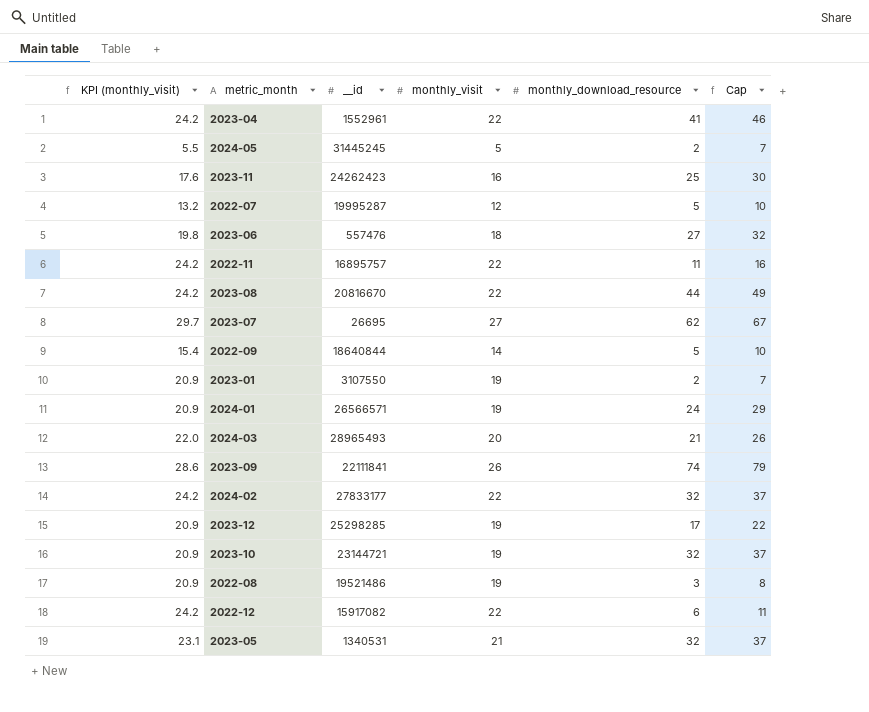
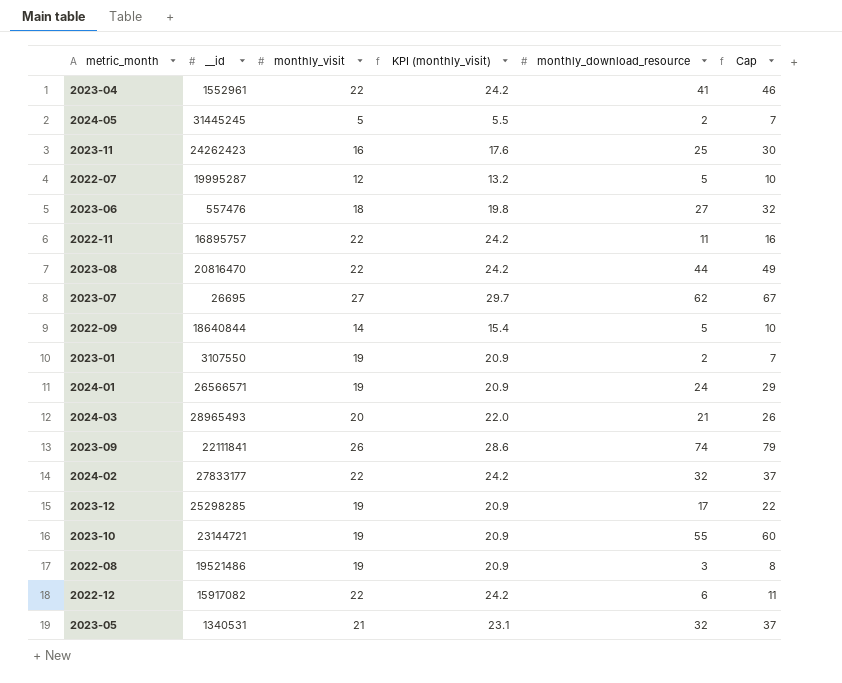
column KPI (monthly_visit) | position: 1 -> 4
2023-08 | __id: 20816670 -> 20816470
2023-10 | monthly_download_resource: 32 -> 55
2023-10 | Cap: 37 -> 60

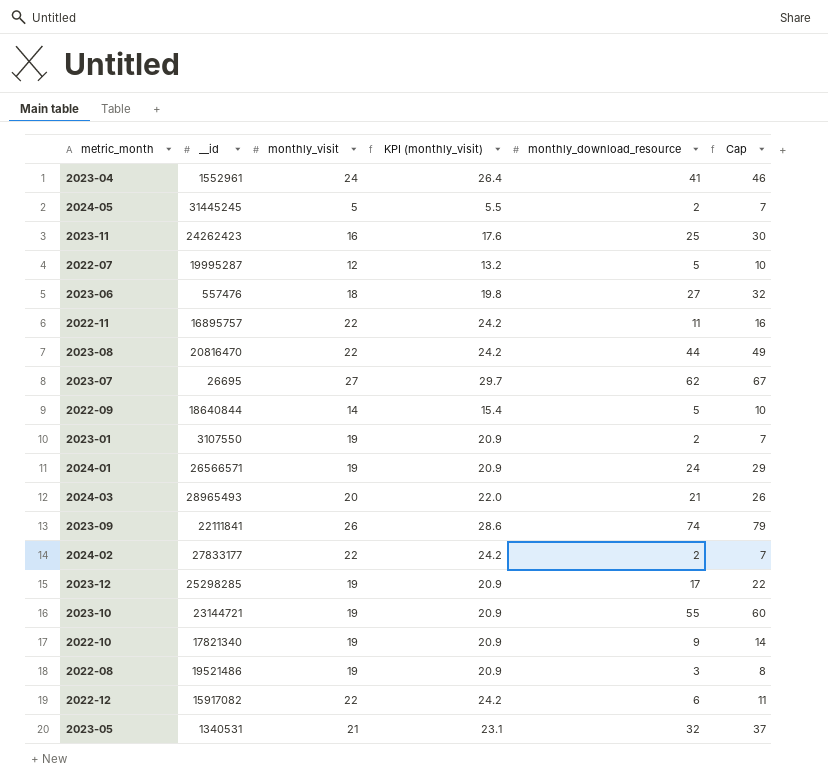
2023-04 | monthly_visit: 22 -> 24
2023-04 | KPI (monthly_visit): 24.2 -> 26.4
2024-02 | monthly_download_resource: 32 -> 2
2024-02 | Cap: 37 -> 7
row 2022-10: none -> 17821340 | 19 | 20.9 | 9 | 14

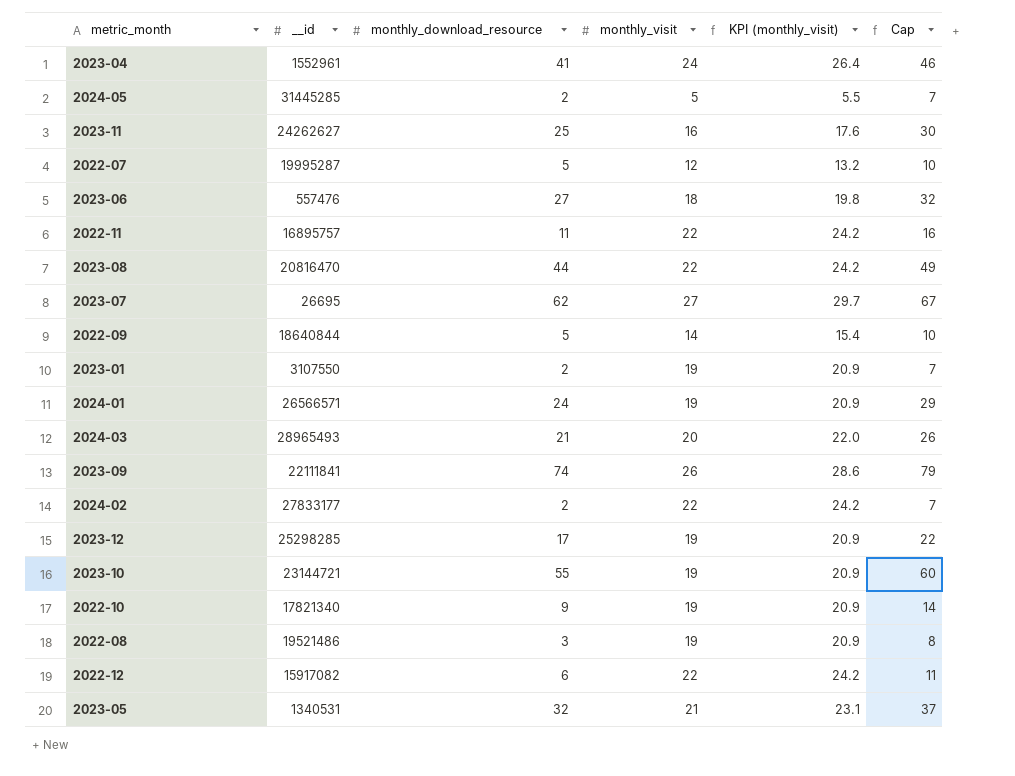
column monthly_download_resource | position: 5 -> 3
2024-05 | __id: 31445245 -> 31445285
2023-11 | __id: 24262423 -> 24262627

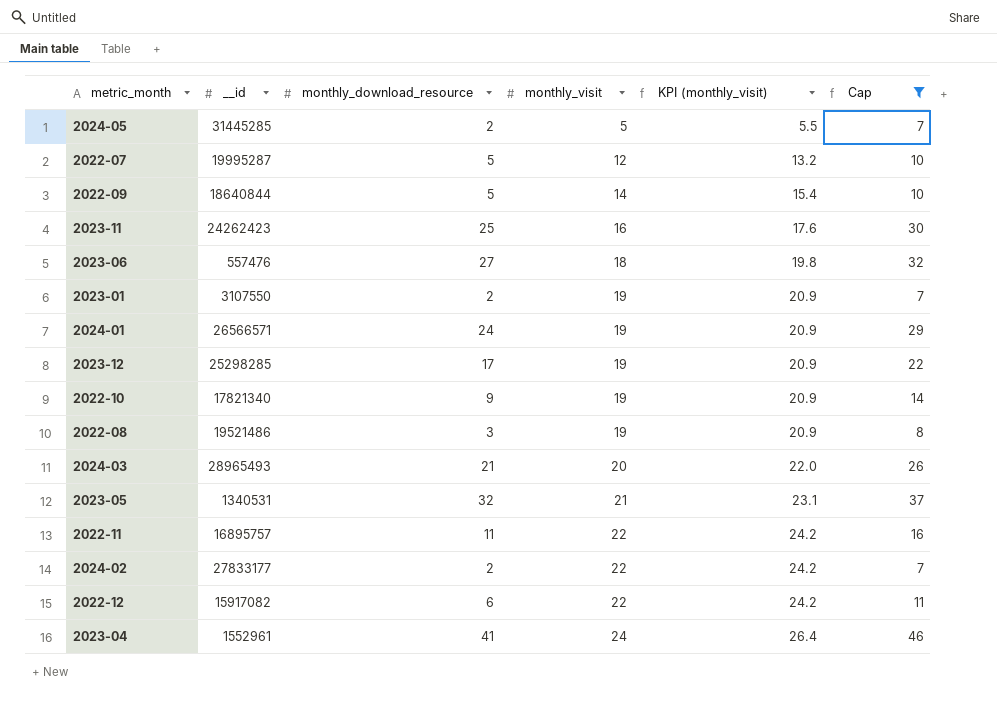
filter: none -> Cap <= 46
row order: none -> monthly_visit ascending
2023-11 | __id: 24262627 -> 24262423

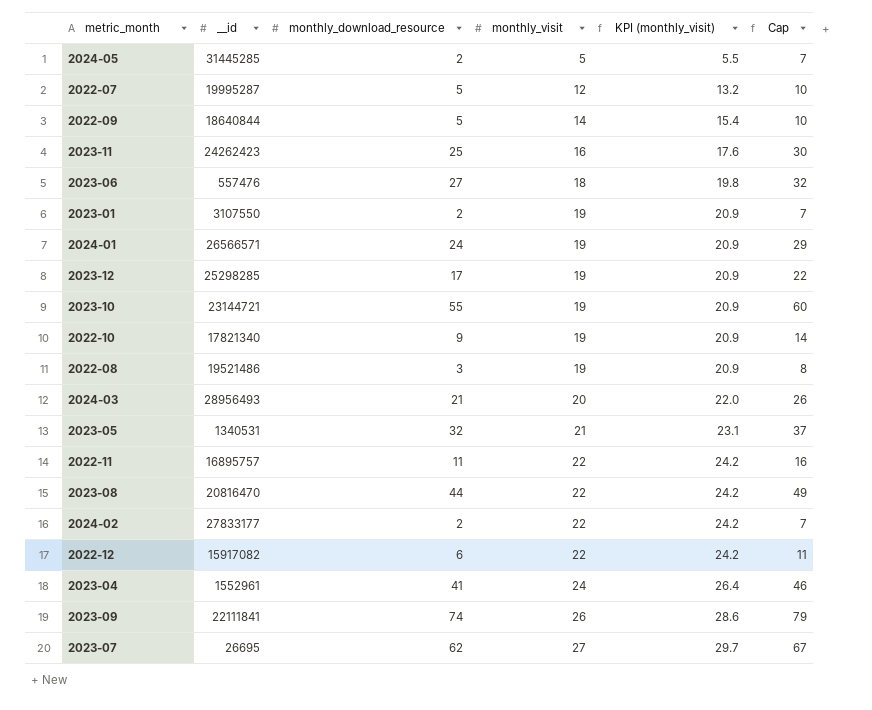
filter: Cap <= 46 -> none
2024-03 | __id: 28965493 -> 28956493

